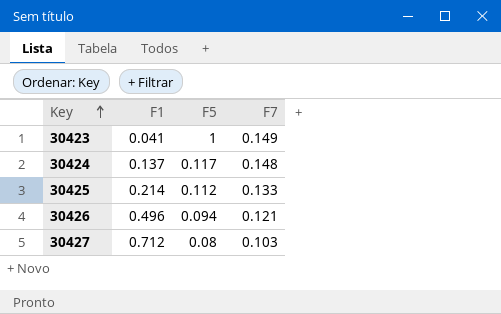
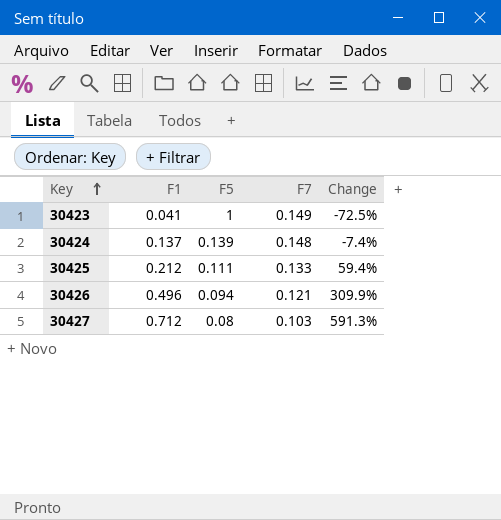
column Change | formula: none -> ([F1] - [F7]) / [F7]
30424 | F5: 0.117 -> 0.139
30425 | F1: 0.214 -> 0.212
30425 | F5: 0.112 -> 0.111

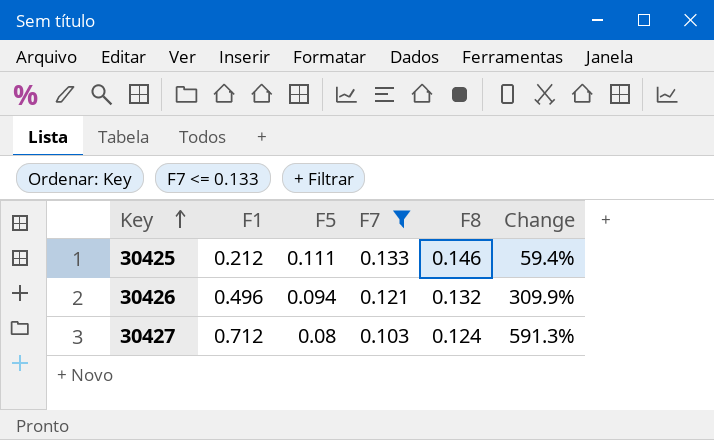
filter: none -> F7 <= 0.133
column F8 | position: none -> 5

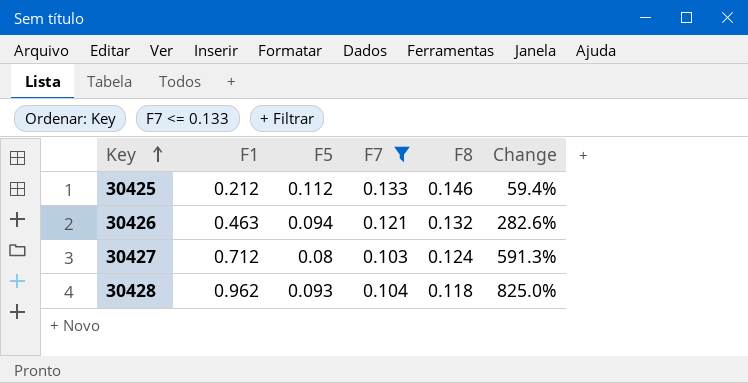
30425 | F5: 0.111 -> 0.112
30426 | F1: 0.496 -> 0.463
30426 | Change: 309.9% -> 282.6%
row 30428: none -> 0.962 | 0.093 | 0.104 | 0.118 | 825.0%

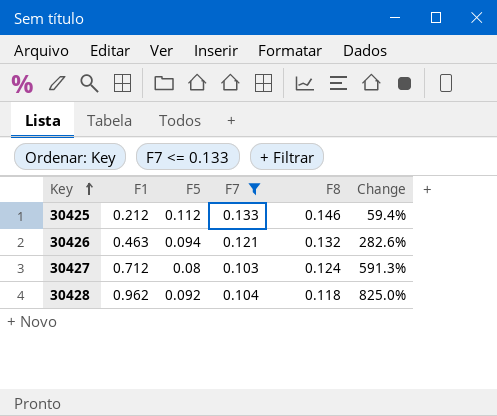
30428 | F5: 0.093 -> 0.092

